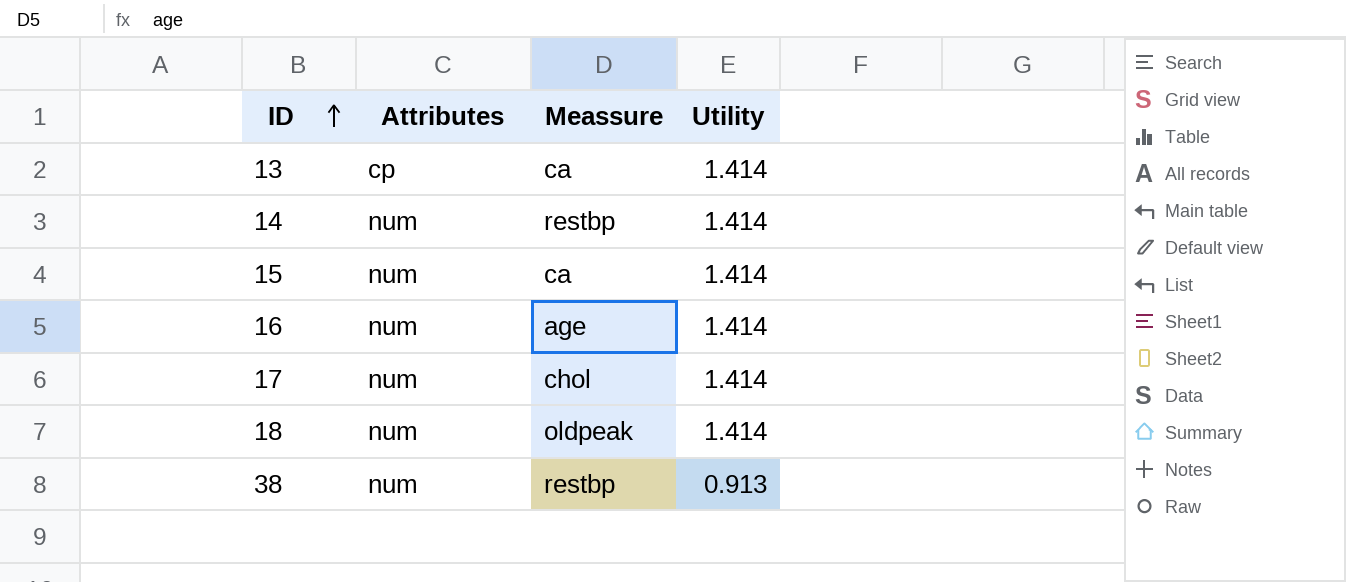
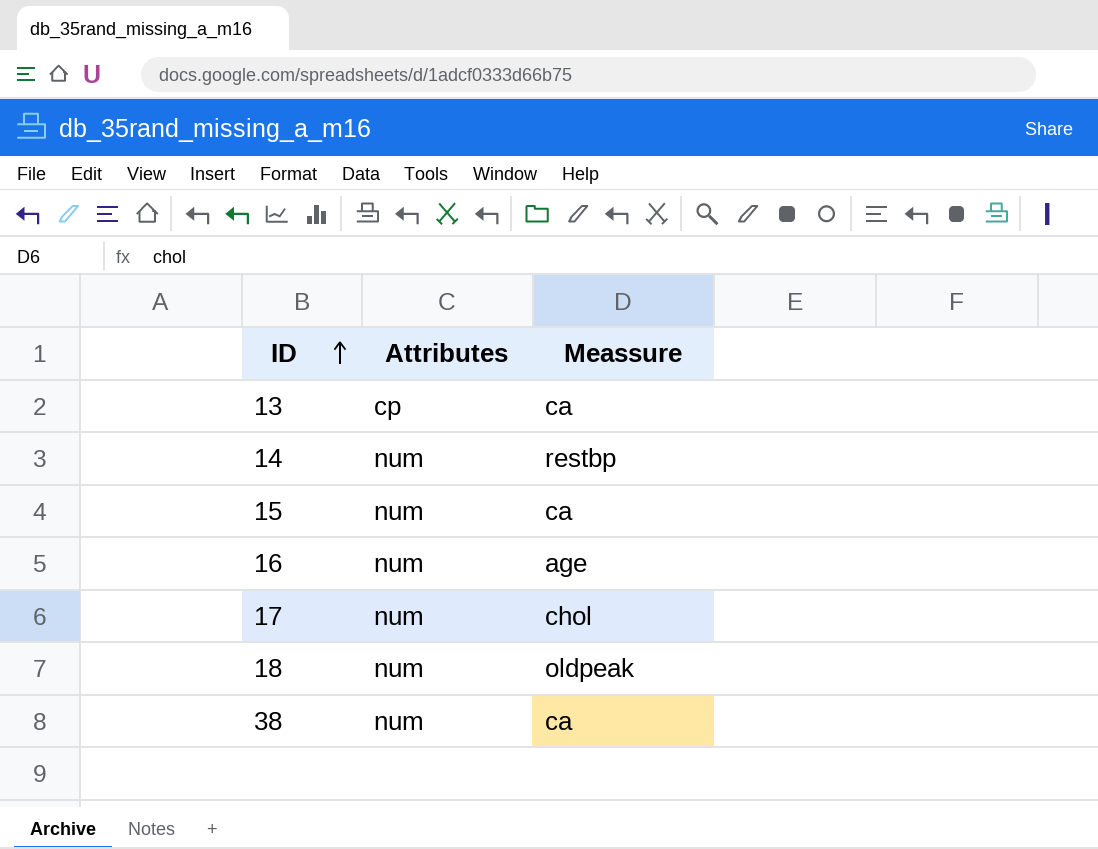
column Utility | position: 4 -> none
38 | Meassure: restbp -> ca

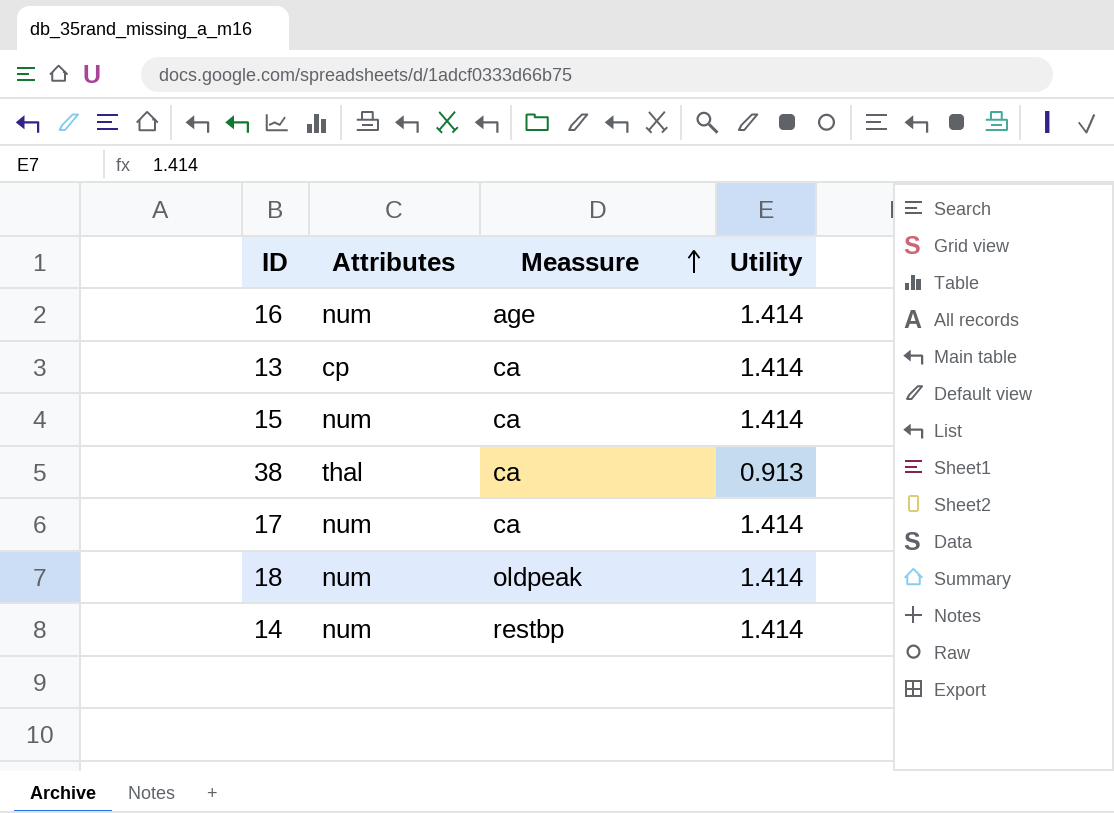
row order: ID ascending -> Meassure ascending
column Utility | position: none -> 4
38 | Attributes: num -> thal
17 | Meassure: chol -> ca

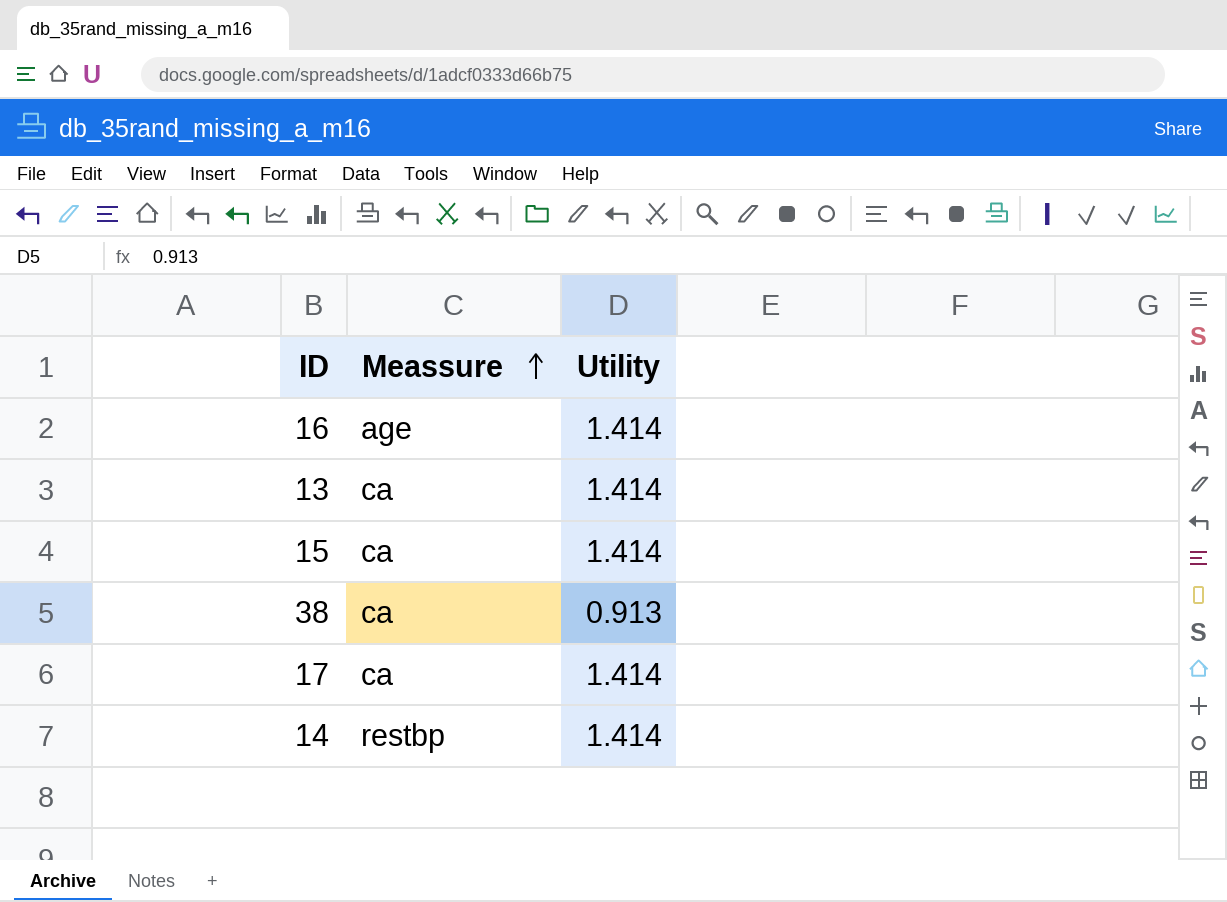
column Attributes | position: 2 -> none
row 18: num | oldpeak | 1.414 -> none

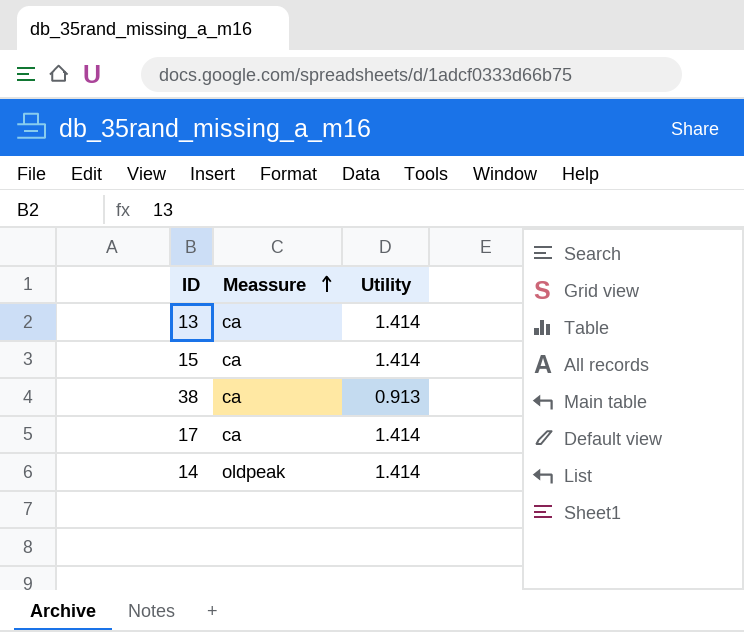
row 16: age | 1.414 -> none
14 | Meassure: restbp -> oldpeak

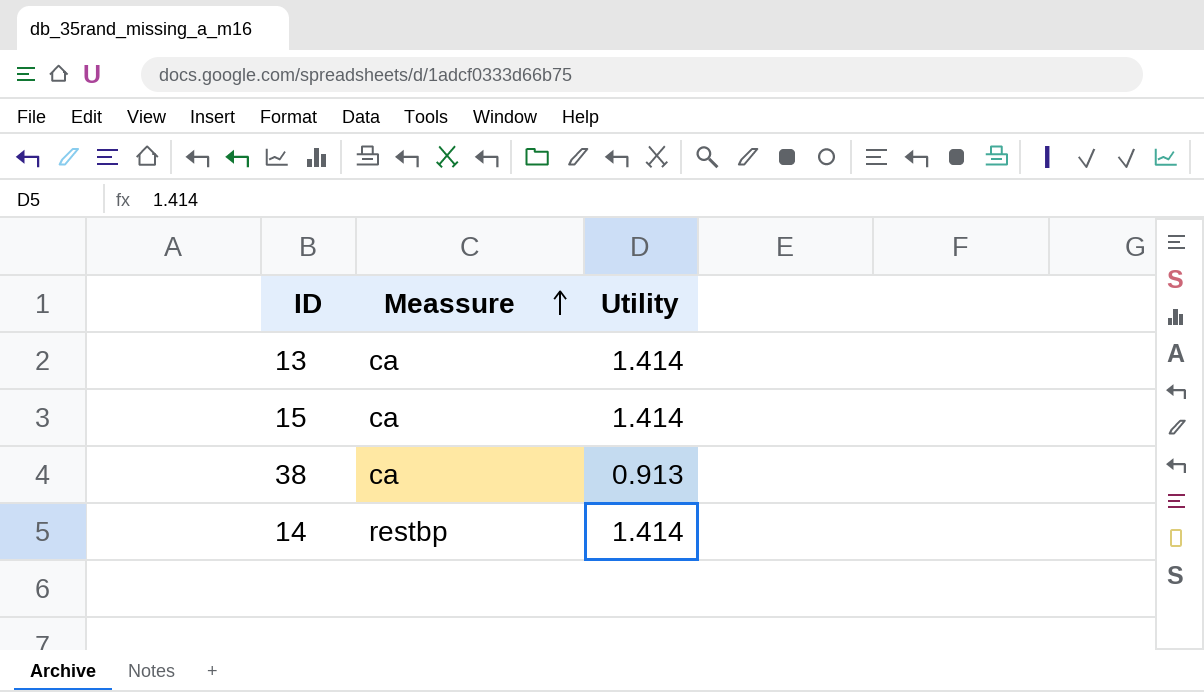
row 17: ca | 1.414 -> none
14 | Meassure: oldpeak -> restbp

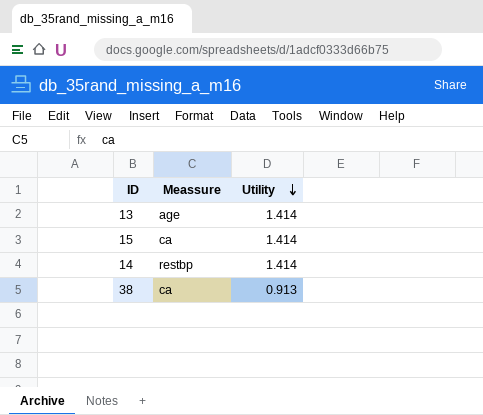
row order: Meassure ascending -> Utility descending
13 | Meassure: ca -> age

